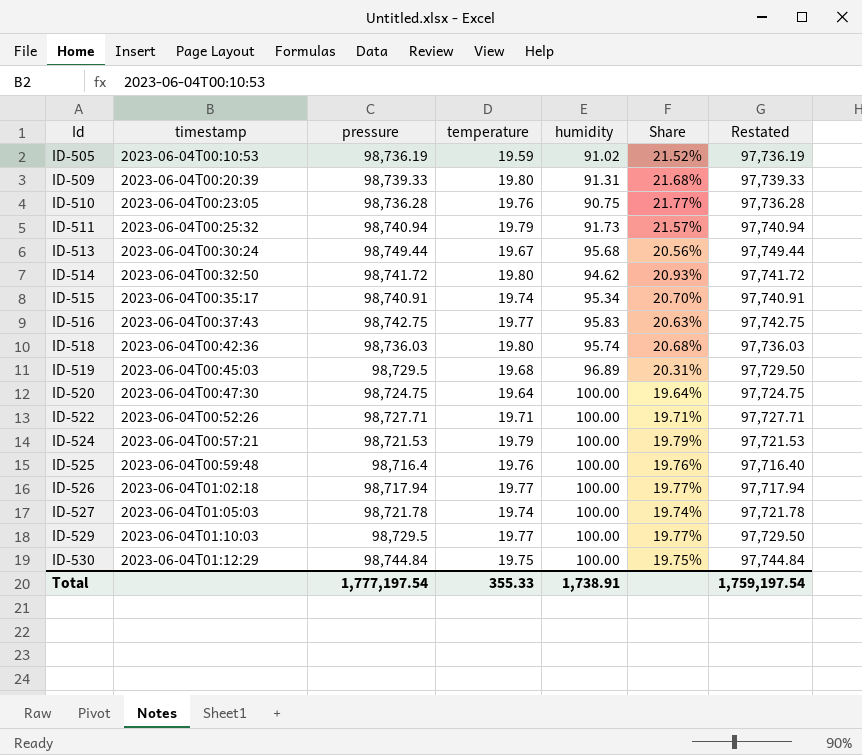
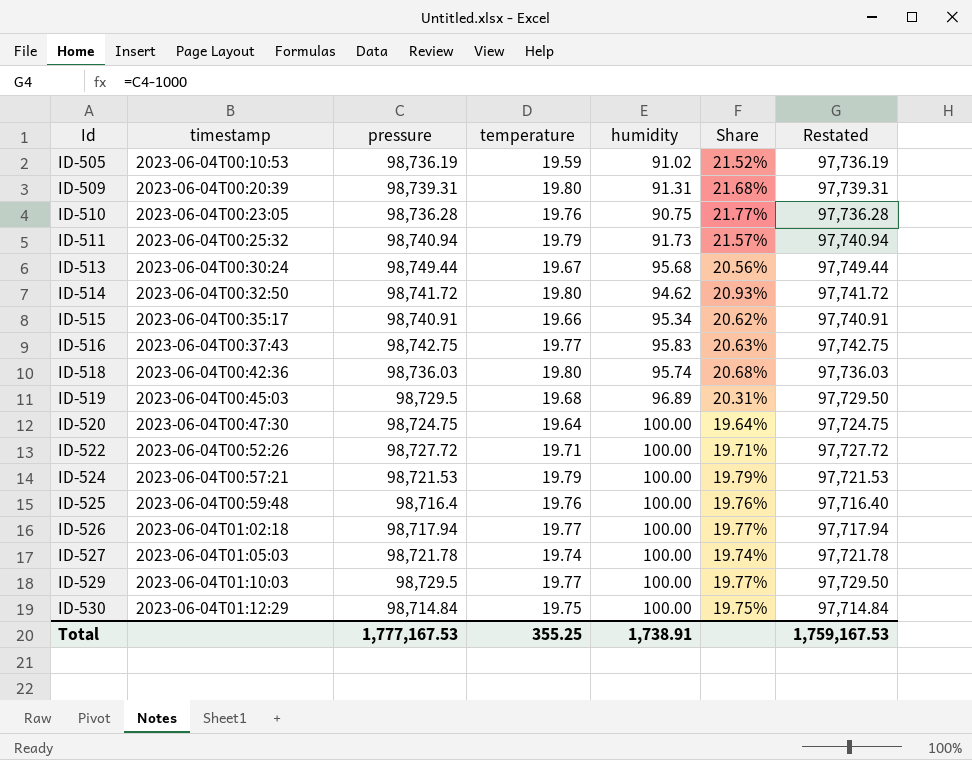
ID-509 | pressure: 98,739.33 -> 98,739.31
ID-509 | Restated: 97,739.33 -> 97,739.31
ID-515 | temperature: 19.74 -> 19.66
ID-515 | Share: 20.70% -> 20.62%
ID-522 | pressure: 98,727.71 -> 98,727.72
ID-522 | Restated: 97,727.71 -> 97,727.72
ID-530 | pressure: 98,744.84 -> 98,714.84
ID-530 | Restated: 97,744.84 -> 97,714.84
Total | pressure: 1,777,197.54 -> 1,777,167.53
Total | temperature: 355.33 -> 355.25
Total | Restated: 1,759,197.54 -> 1,759,167.53

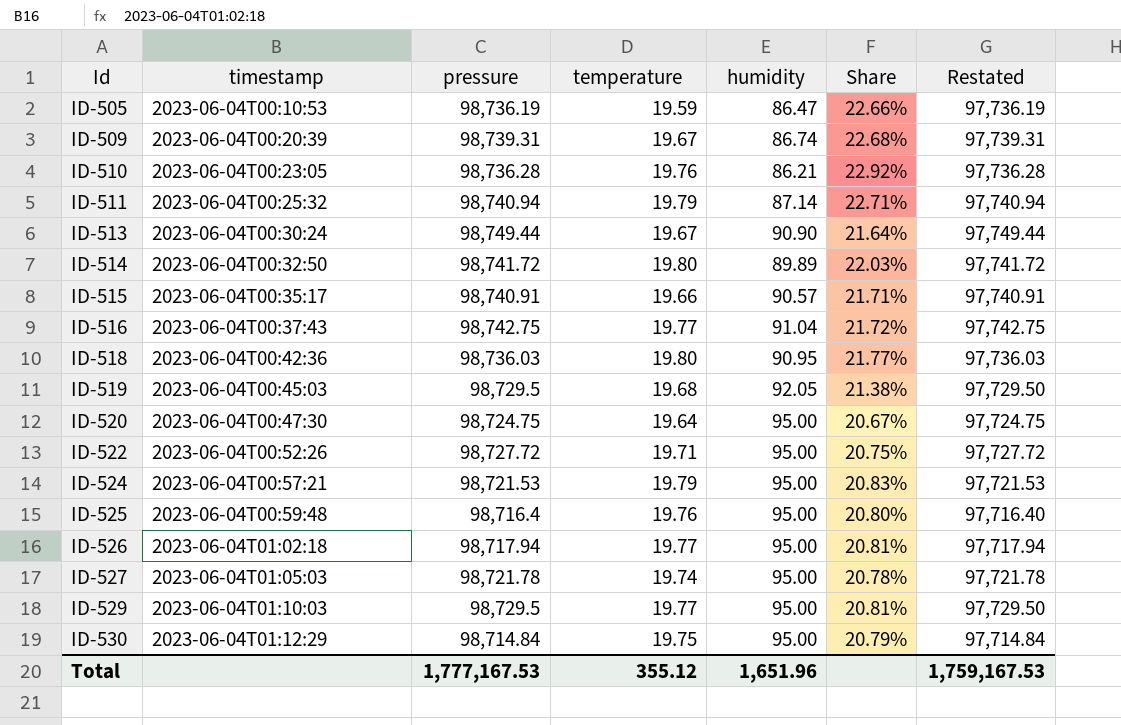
ID-505 | humidity: 91.02 -> 86.47
ID-505 | Share: 21.52% -> 22.66%
ID-509 | temperature: 19.80 -> 19.67
ID-509 | humidity: 91.31 -> 86.74
ID-509 | Share: 21.68% -> 22.68%
ID-510 | humidity: 90.75 -> 86.21
ID-510 | Share: 21.77% -> 22.92%
ID-511 | humidity: 91.73 -> 87.14
ID-511 | Share: 21.57% -> 22.71%
ID-513 | humidity: 95.68 -> 90.90
ID-513 | Share: 20.56% -> 21.64%
ID-514 | humidity: 94.62 -> 89.89
ID-514 | Share: 20.93% -> 22.03%
ID-515 | humidity: 95.34 -> 90.57
ID-515 | Share: 20.62% -> 21.71%
ID-516 | humidity: 95.83 -> 91.04
ID-516 | Share: 20.63% -> 21.72%
ID-518 | humidity: 95.74 -> 90.95
ID-518 | Share: 20.68% -> 21.77%
ID-519 | humidity: 96.89 -> 92.05
ID-519 | Share: 20.31% -> 21.38%
ID-520 | humidity: 100.00 -> 95.00
ID-520 | Share: 19.64% -> 20.67%
ID-522 | humidity: 100.00 -> 95.00
ID-522 | Share: 19.71% -> 20.75%
ID-524 | humidity: 100.00 -> 95.00
ID-524 | Share: 19.79% -> 20.83%
ID-525 | humidity: 100.00 -> 95.00
ID-525 | Share: 19.76% -> 20.80%
ID-526 | humidity: 100.00 -> 95.00
ID-526 | Share: 19.77% -> 20.81%
ID-527 | humidity: 100.00 -> 95.00
ID-527 | Share: 19.74% -> 20.78%
ID-529 | humidity: 100.00 -> 95.00
ID-529 | Share: 19.77% -> 20.81%
ID-530 | humidity: 100.00 -> 95.00
ID-530 | Share: 19.75% -> 20.79%
Total | temperature: 355.25 -> 355.12
Total | humidity: 1,738.91 -> 1,651.96

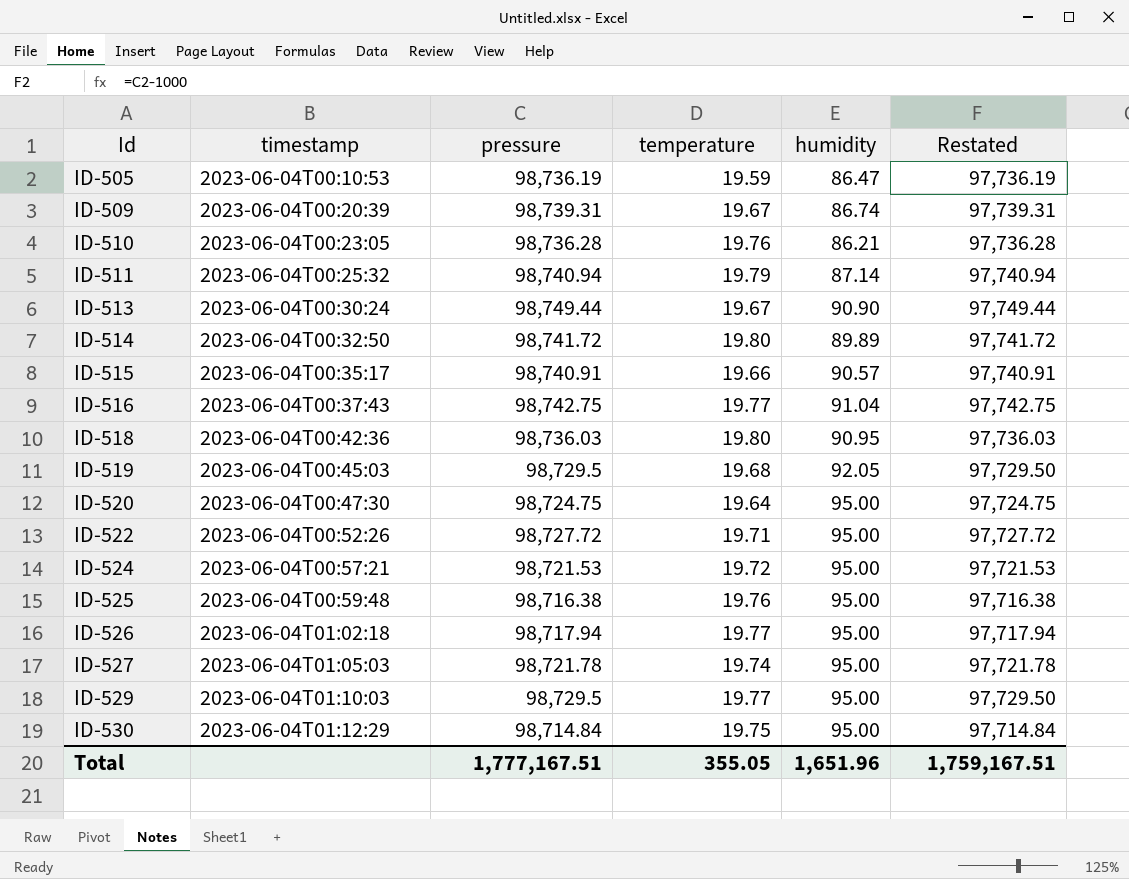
column Share | formula: [temperature] / [humidity] -> none
ID-524 | temperature: 19.79 -> 19.72
ID-525 | pressure: 98,716.4 -> 98,716.38
ID-525 | Restated: 97,716.40 -> 97,716.38
Total | pressure: 1,777,167.53 -> 1,777,167.51
Total | temperature: 355.12 -> 355.05
Total | Restated: 1,759,167.53 -> 1,759,167.51

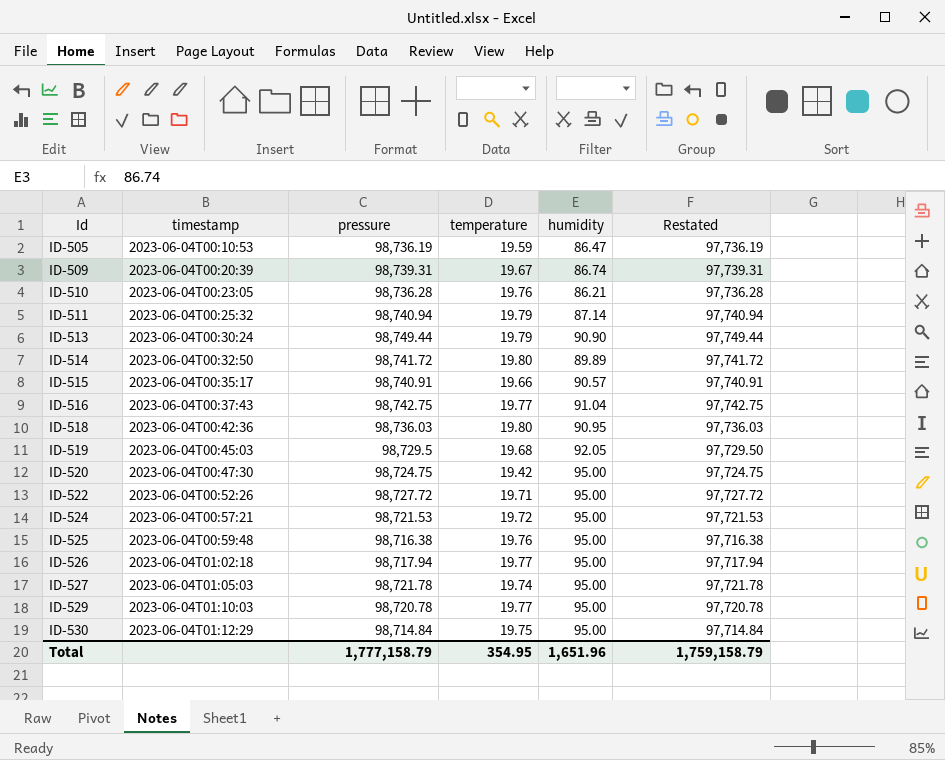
ID-513 | temperature: 19.67 -> 19.79
ID-520 | temperature: 19.64 -> 19.42
ID-529 | pressure: 98,729.5 -> 98,720.78
ID-529 | Restated: 97,729.50 -> 97,720.78
Total | pressure: 1,777,167.51 -> 1,777,158.79
Total | temperature: 355.05 -> 354.95
Total | Restated: 1,759,167.51 -> 1,759,158.79

